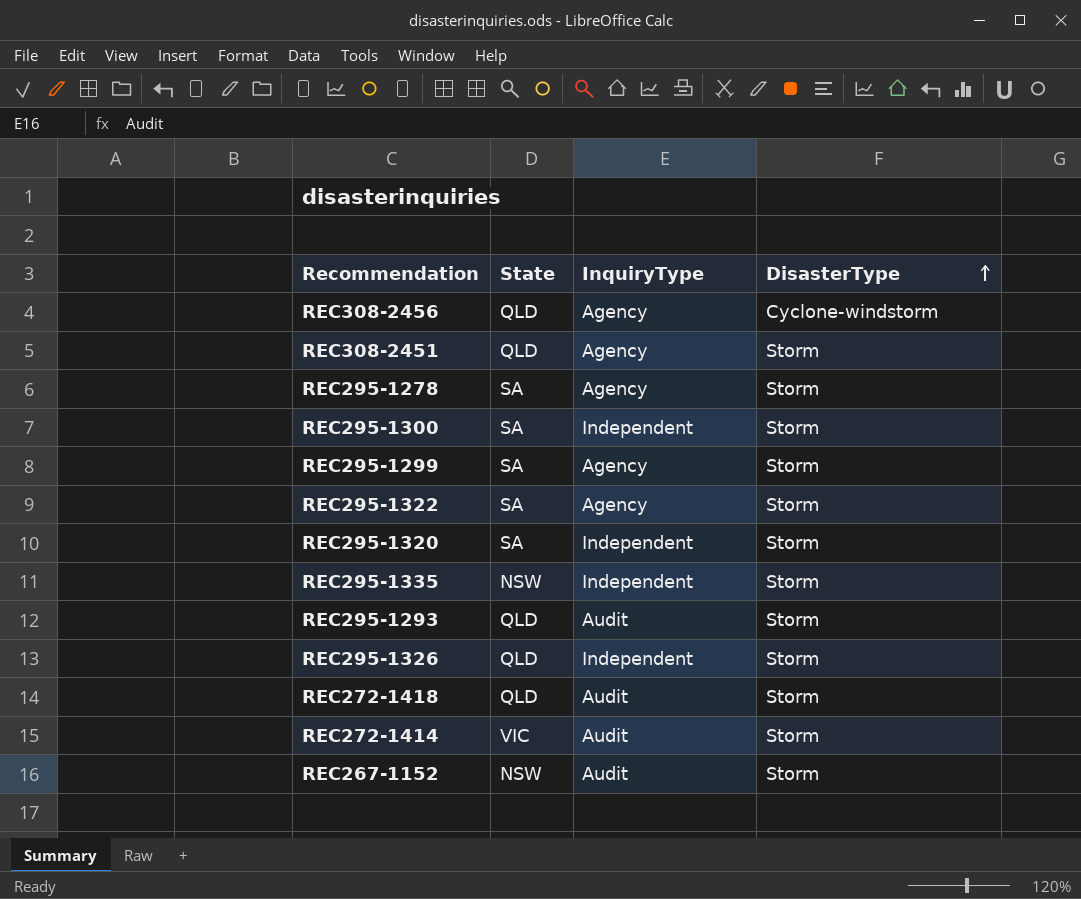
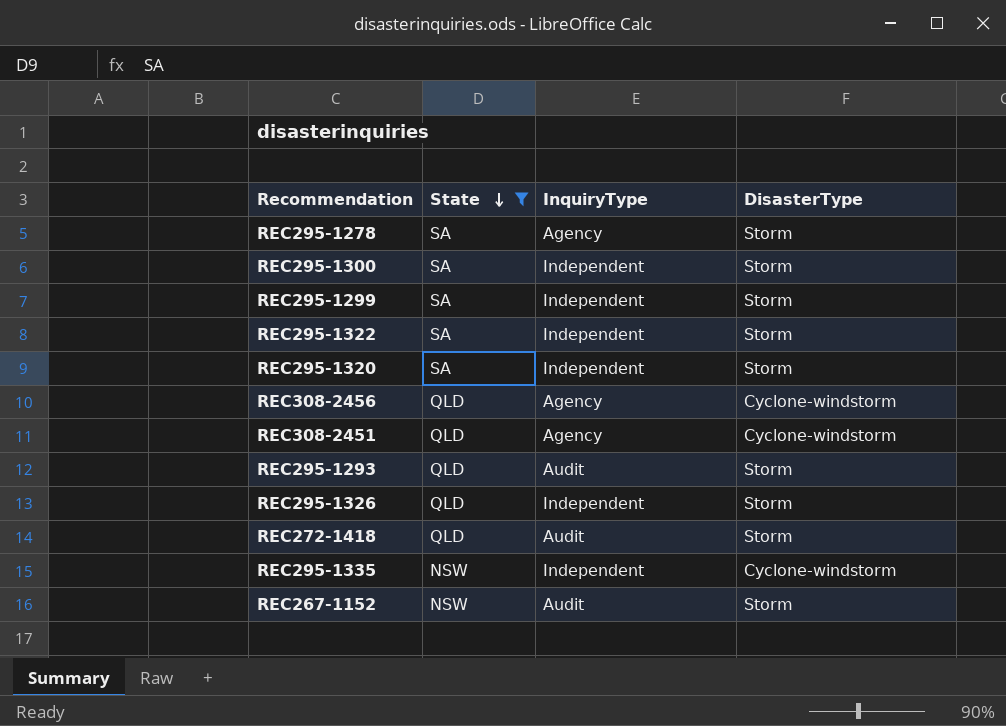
filter: none -> State != VIC
row order: DisasterType ascending -> State descending
REC295-1299 | InquiryType: Agency -> Independent
REC295-1322 | InquiryType: Agency -> Independent
REC308-2451 | DisasterType: Storm -> Cyclone-windstorm
REC295-1335 | DisasterType: Storm -> Cyclone-windstorm

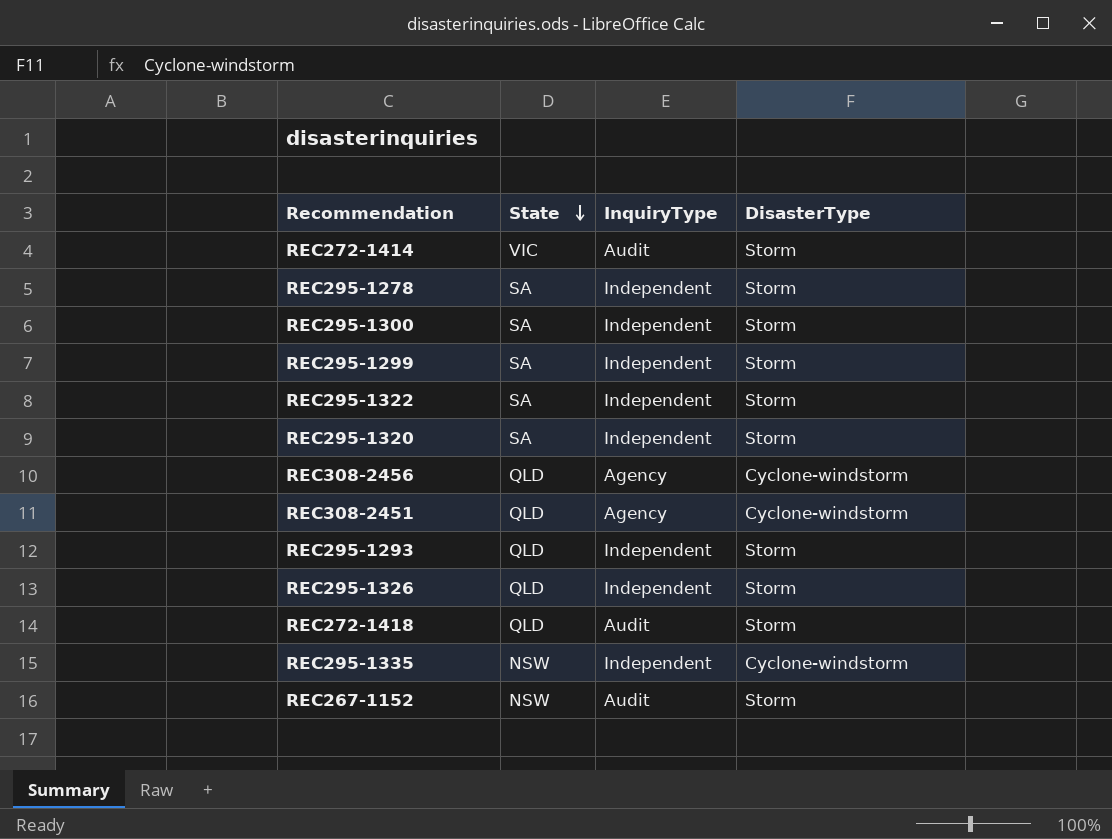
filter: State != VIC -> none
REC295-1278 | InquiryType: Agency -> Independent
REC295-1293 | InquiryType: Audit -> Independent

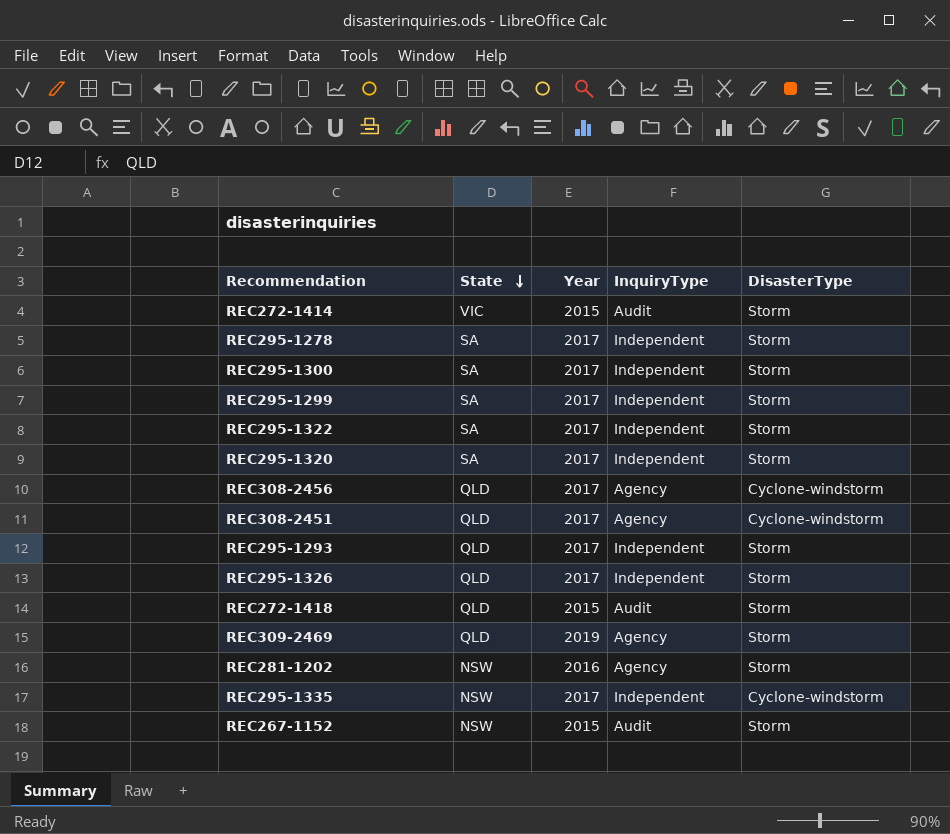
column Year | position: none -> 3
row REC309-2469: none -> QLD | 2019 | Agency | Storm
row REC281-1202: none -> NSW | 2016 | Agency | Storm

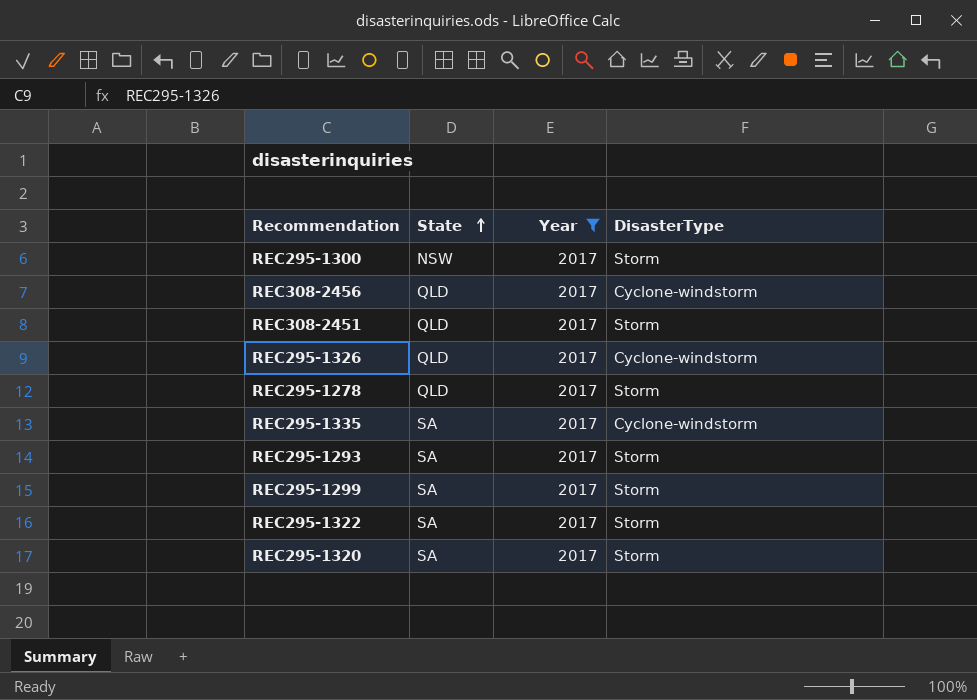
filter: none -> Year = 2017
row order: State descending -> State ascending
column InquiryType | position: 4 -> none
REC295-1300 | State: SA -> NSW
REC308-2451 | DisasterType: Cyclone-windstorm -> Storm
REC295-1326 | DisasterType: Storm -> Cyclone-windstorm
REC295-1278 | State: SA -> QLD
REC295-1335 | State: NSW -> SA
REC295-1293 | State: QLD -> SA

